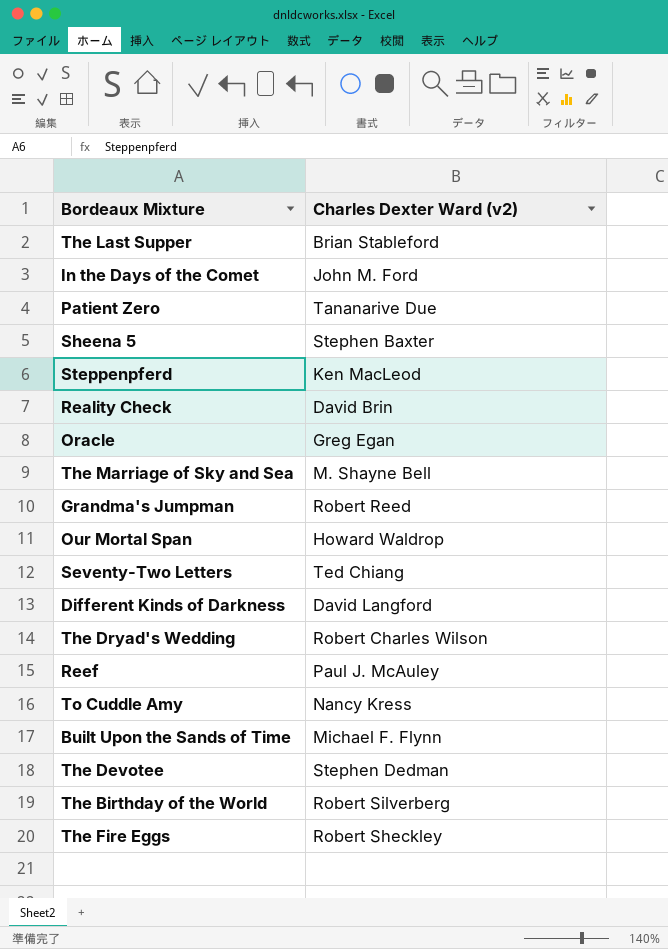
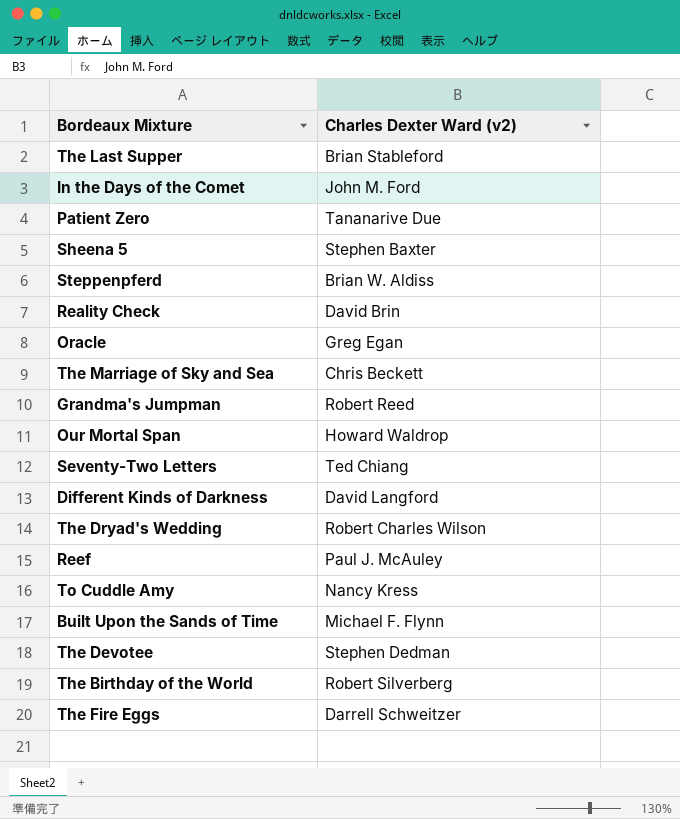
Steppenpferd | Charles Dexter Ward (v2): Ken MacLeod -> Brian W. Aldiss
The Marriage of Sky and Sea | Charles Dexter Ward (v2): M. Shayne Bell -> Chris Beckett
The Fire Eggs | Charles Dexter Ward (v2): Robert Sheckley -> Darrell Schweitzer

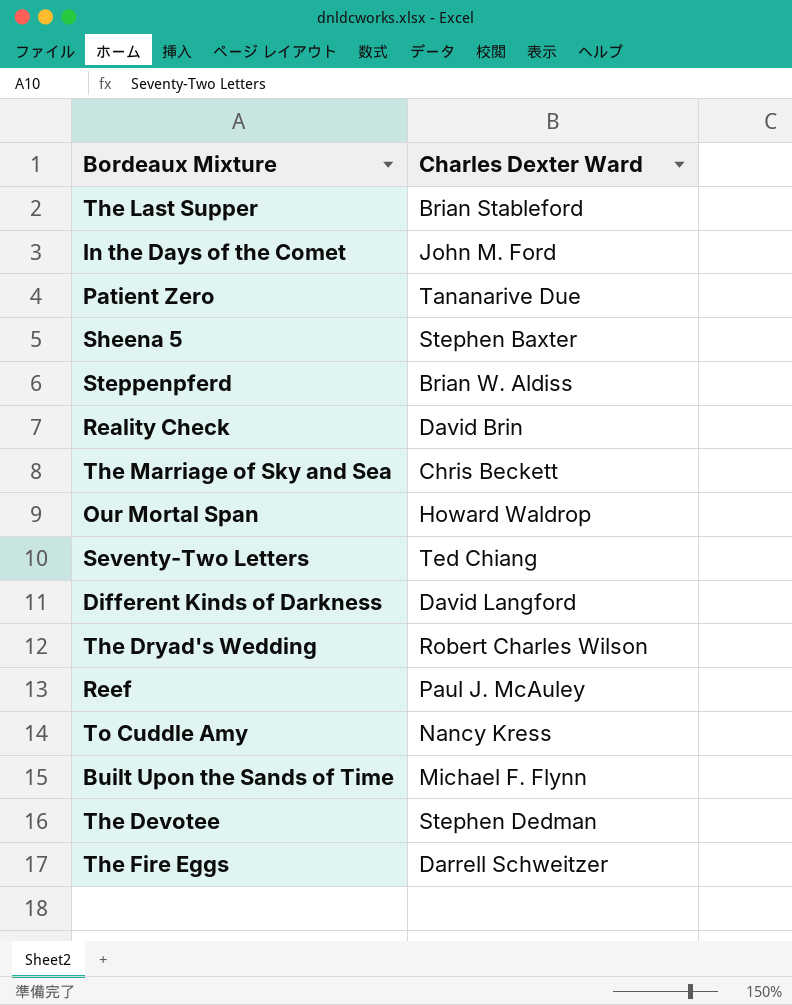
column name: Charles Dexter Ward (v2) -> Charles Dexter Ward
row Oracle: Greg Egan -> none
row Grandma's Jumpman: Robert Reed -> none
row The Birthday of the World: Robert Silverberg -> none

